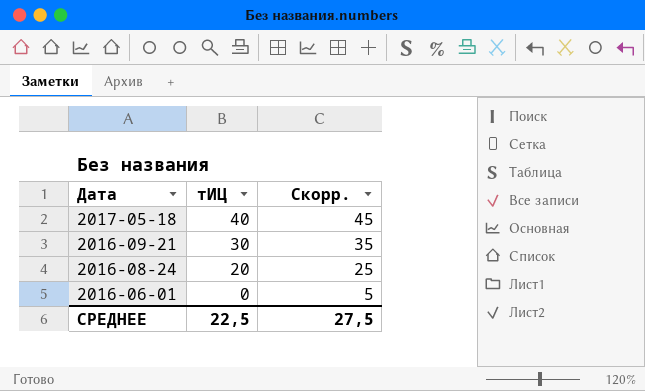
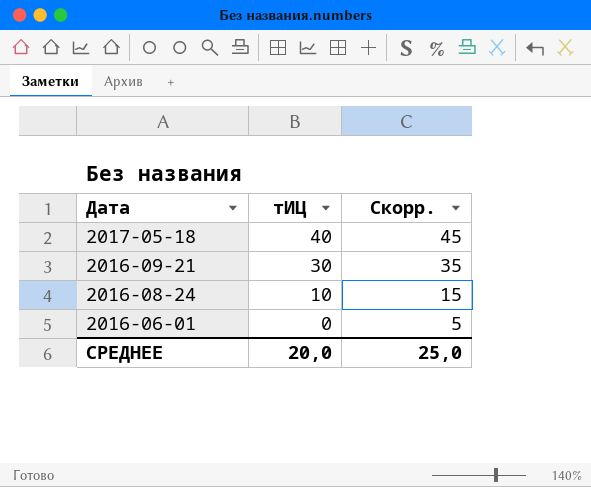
2016-08-24 | тИЦ: 20 -> 10
2016-08-24 | Скорр.: 25 -> 15
СРЕДНЕЕ | тИЦ: 22,5 -> 20,0
СРЕДНЕЕ | Скорр.: 27,5 -> 25,0

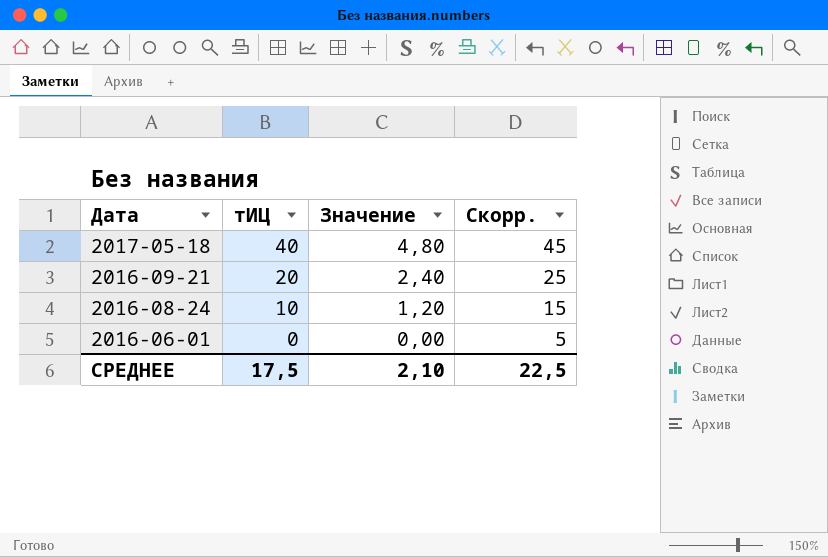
column Значение | formula: none -> [тИЦ] * 0,12
2016-09-21 | тИЦ: 30 -> 20
2016-09-21 | Скорр.: 35 -> 25
СРЕДНЕЕ | тИЦ: 20,0 -> 17,5
СРЕДНЕЕ | Скорр.: 25,0 -> 22,5

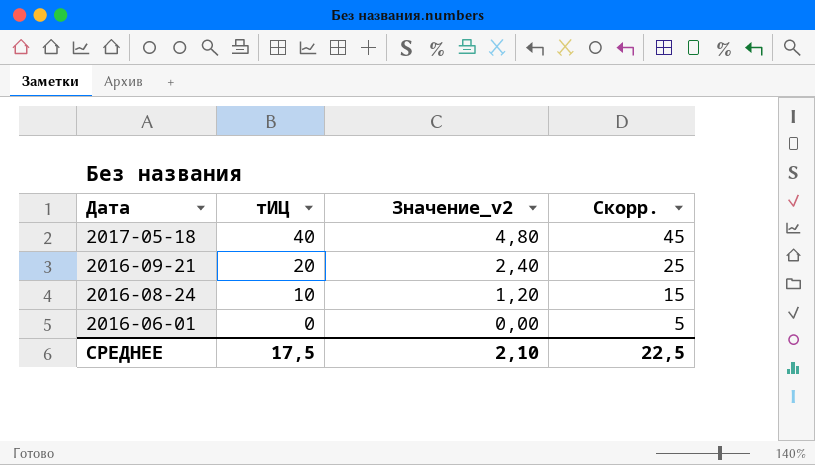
column name: Значение -> Значение_v2

